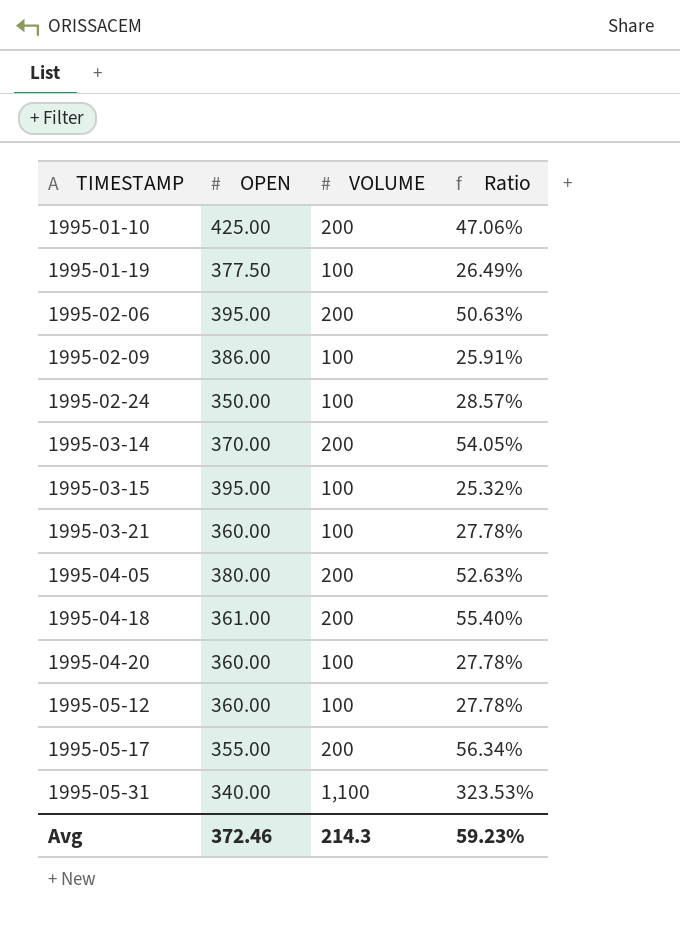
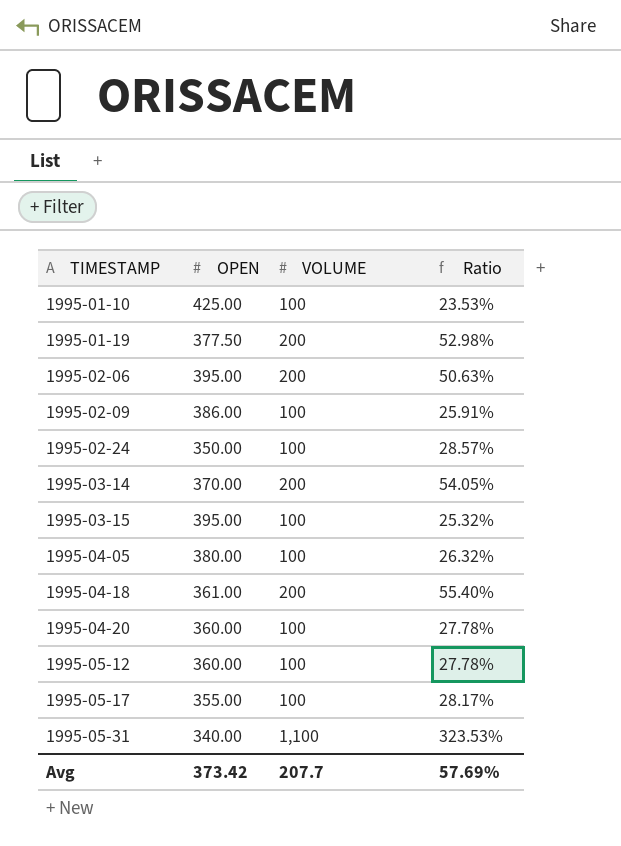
row 1995-03-21: 360.00 | 100 | 27.78% -> none
1995-01-10 | VOLUME: 200 -> 100
1995-01-10 | Ratio: 47.06% -> 23.53%
1995-01-19 | VOLUME: 100 -> 200
1995-01-19 | Ratio: 26.49% -> 52.98%
1995-04-05 | VOLUME: 200 -> 100
1995-04-05 | Ratio: 52.63% -> 26.32%
1995-05-17 | VOLUME: 200 -> 100
1995-05-17 | Ratio: 56.34% -> 28.17%
Avg | OPEN: 372.46 -> 373.42
Avg | VOLUME: 214.3 -> 207.7
Avg | Ratio: 59.23% -> 57.69%

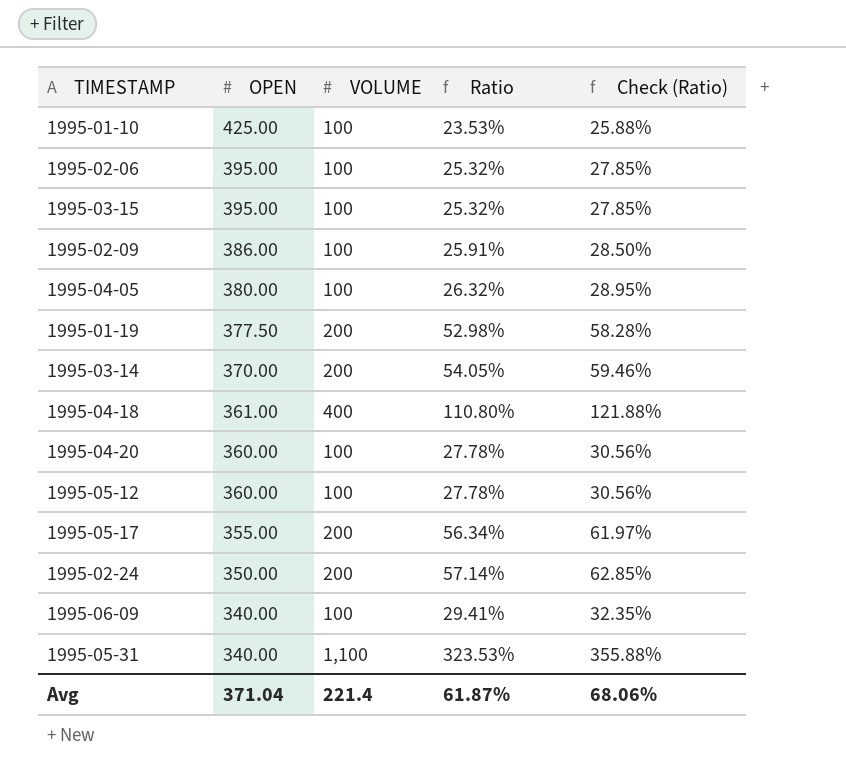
row order: TIMESTAMP ascending -> OPEN descending
column Check (Ratio) | formula: none -> [Ratio] * 1.1
1995-02-06 | VOLUME: 200 -> 100
1995-02-06 | Ratio: 50.63% -> 25.32%
1995-04-18 | VOLUME: 200 -> 400
1995-04-18 | Ratio: 55.40% -> 110.80%
1995-05-17 | VOLUME: 100 -> 200
1995-05-17 | Ratio: 28.17% -> 56.34%
1995-02-24 | VOLUME: 100 -> 200
1995-02-24 | Ratio: 28.57% -> 57.14%
row 1995-06-09: none -> 340.00 | 100 | 29.41% | 32.35%
Avg | OPEN: 373.42 -> 371.04
Avg | VOLUME: 207.7 -> 221.4
Avg | Ratio: 57.69% -> 61.87%

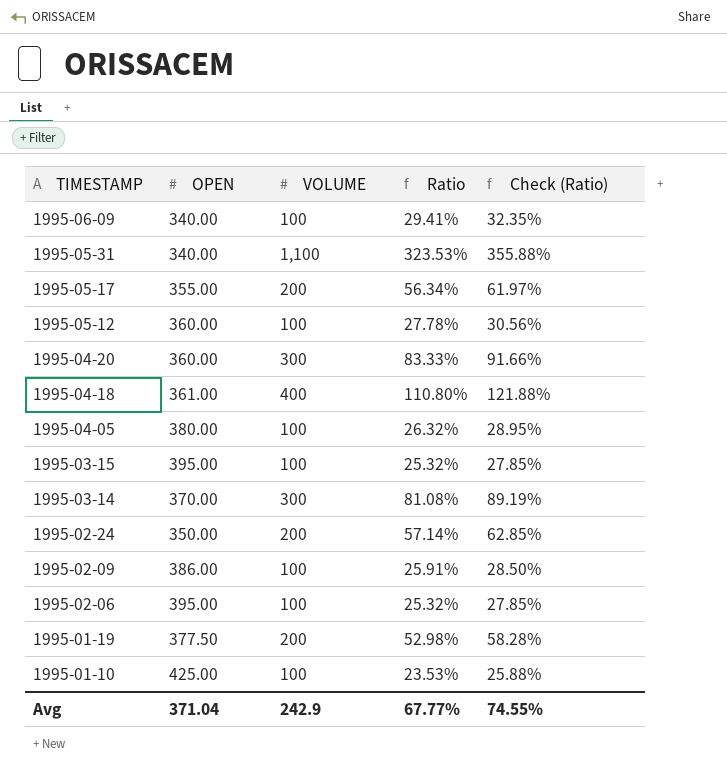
row order: OPEN descending -> TIMESTAMP descending
1995-04-20 | VOLUME: 100 -> 300
1995-04-20 | Ratio: 27.78% -> 83.33%
1995-04-20 | Check (Ratio): 30.56% -> 91.66%
1995-03-14 | VOLUME: 200 -> 300
1995-03-14 | Ratio: 54.05% -> 81.08%
1995-03-14 | Check (Ratio): 59.46% -> 89.19%
Avg | VOLUME: 221.4 -> 242.9
Avg | Ratio: 61.87% -> 67.77%
Avg | Check (Ratio): 68.06% -> 74.55%

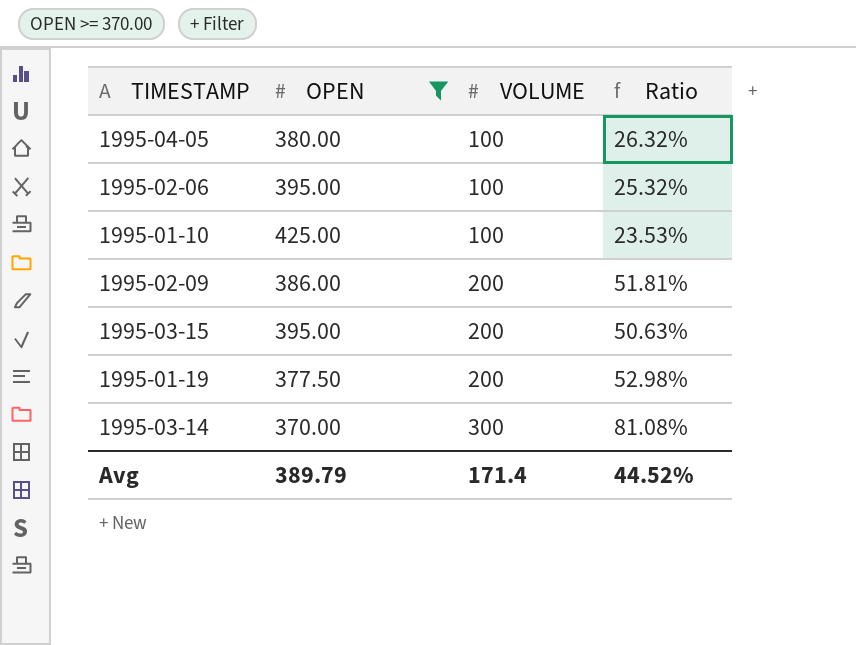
filter: none -> OPEN >= 370.00
row order: TIMESTAMP descending -> VOLUME ascending
column Check (Ratio) | formula: [Ratio] * 1.1 -> none
1995-02-09 | VOLUME: 100 -> 200
1995-02-09 | Ratio: 25.91% -> 51.81%
1995-03-15 | VOLUME: 100 -> 200
1995-03-15 | Ratio: 25.32% -> 50.63%
Avg | OPEN: 371.04 -> 389.79
Avg | VOLUME: 242.9 -> 171.4
Avg | Ratio: 67.77% -> 44.52%

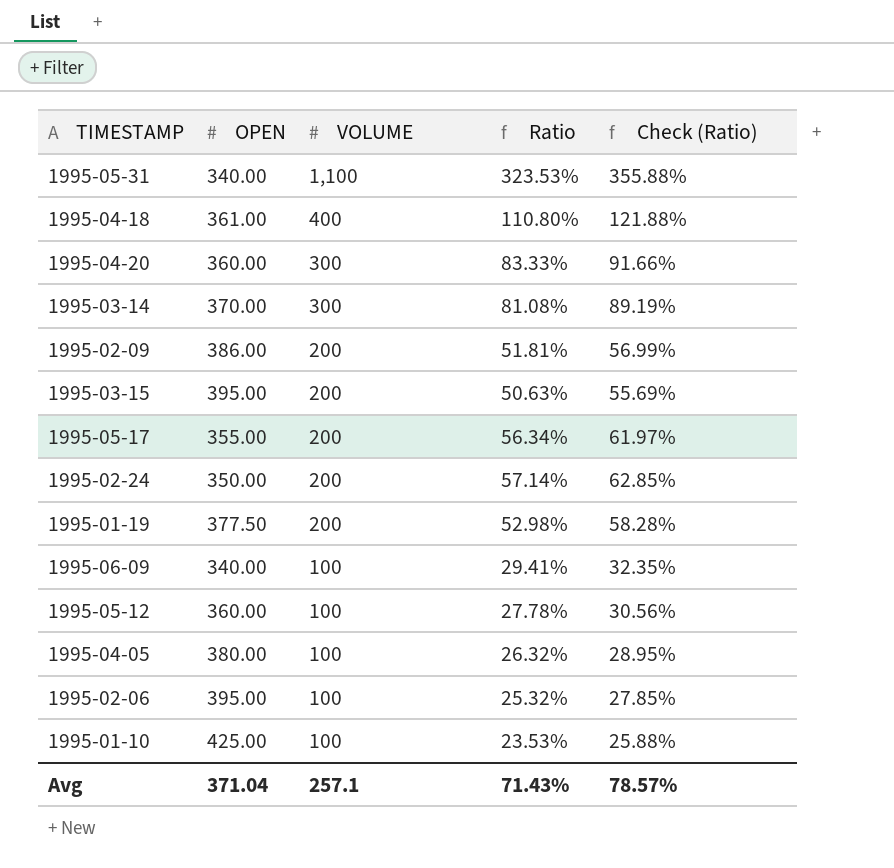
filter: OPEN >= 370.00 -> none
row order: VOLUME ascending -> VOLUME descending
column Check (Ratio) | formula: none -> [Ratio] * 1.1
Avg | OPEN: 389.79 -> 371.04
Avg | VOLUME: 171.4 -> 257.1
Avg | Ratio: 44.52% -> 71.43%

